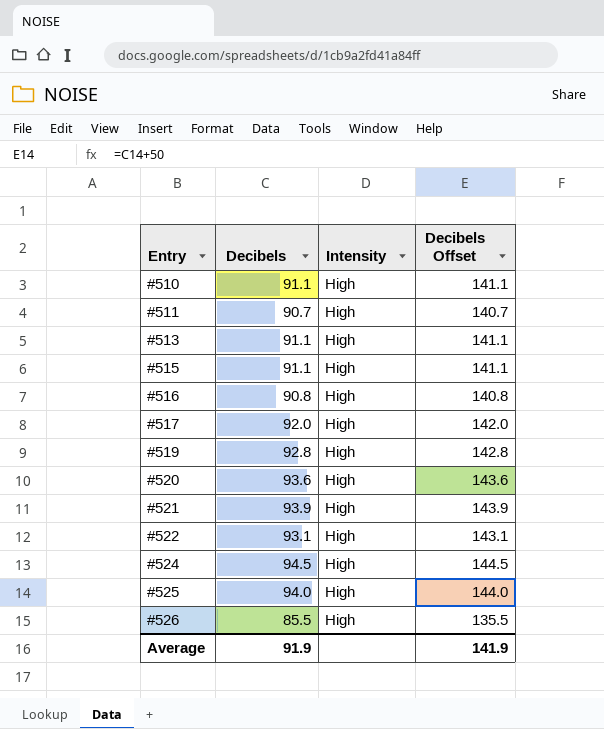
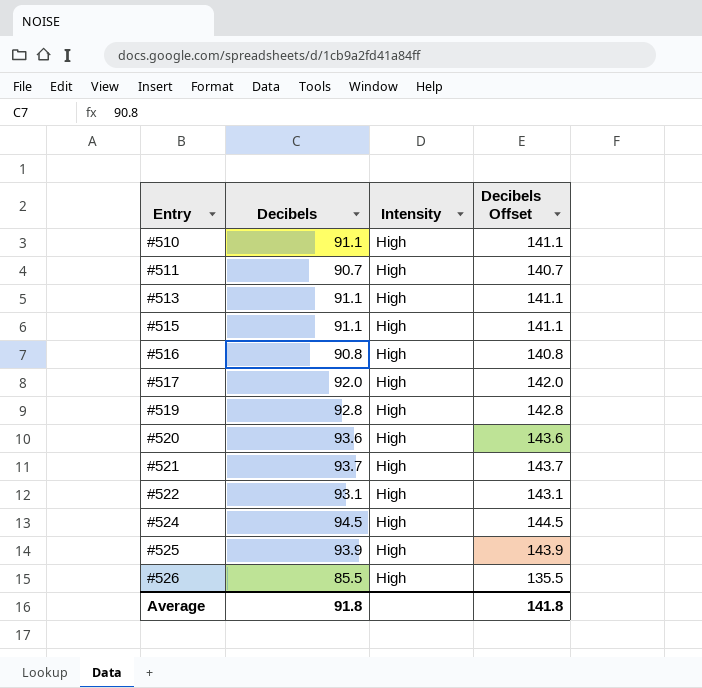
#521 | Decibels: 93.9 -> 93.7
#521 | Decibels Offset: 143.9 -> 143.7
#525 | Decibels: 94.0 -> 93.9
#525 | Decibels Offset: 144.0 -> 143.9
Average | Decibels: 91.9 -> 91.8
Average | Decibels Offset: 141.9 -> 141.8

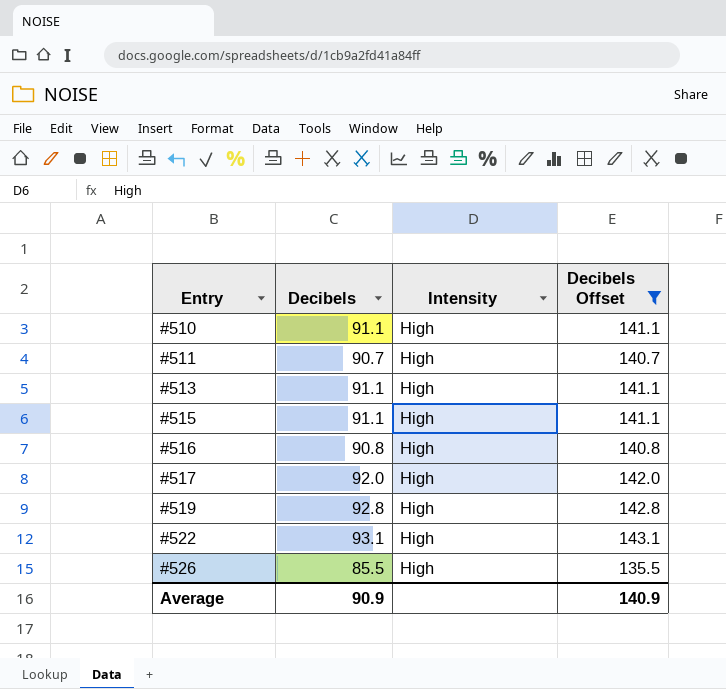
filter: none -> Decibels Offset <= 143.1
Average | Decibels: 91.8 -> 90.9
Average | Decibels Offset: 141.8 -> 140.9

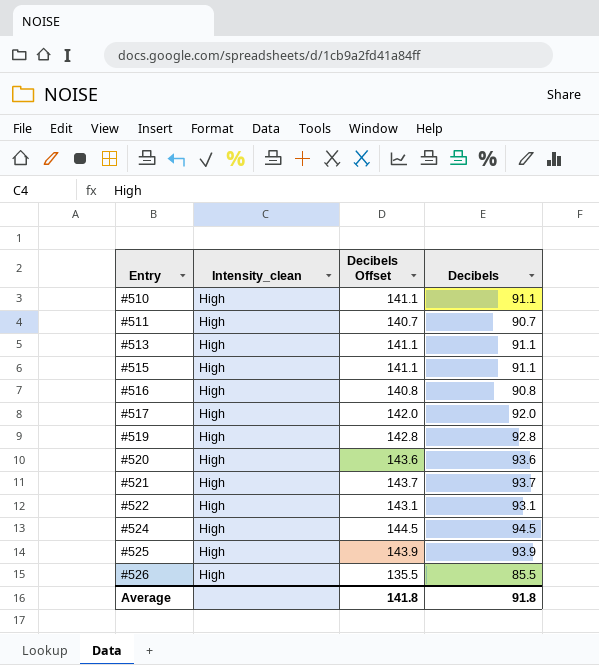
filter: Decibels Offset <= 143.1 -> none
column name: Intensity -> Intensity_clean
column Decibels | position: 2 -> 4
Average | Decibels Offset: 140.9 -> 141.8
Average | Decibels: 90.9 -> 91.8

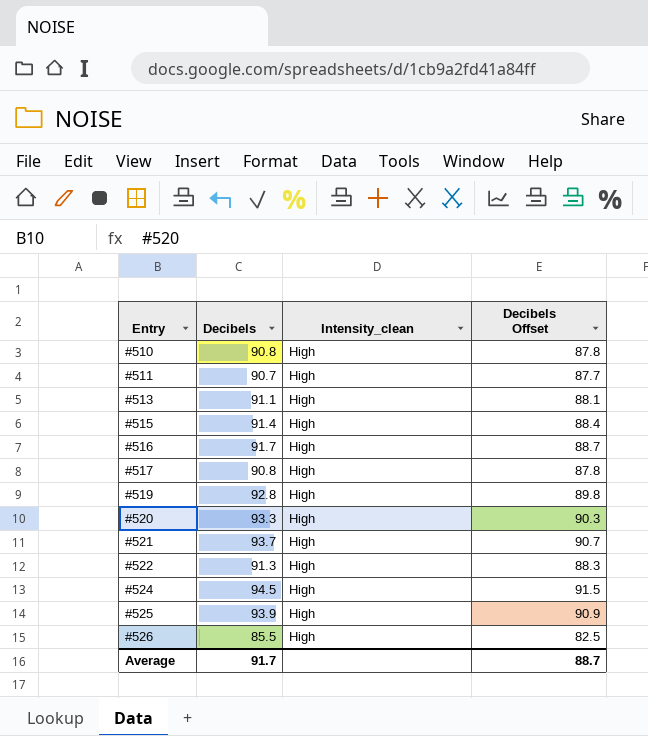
column Decibels | position: 4 -> 2
column Decibels Offset | formula: [Decibels] + 50 -> [Decibels] - 3
#510 | Decibels: 91.1 -> 90.8
#515 | Decibels: 91.1 -> 91.4
#516 | Decibels: 90.8 -> 91.7
#517 | Decibels: 92.0 -> 90.8
#520 | Decibels: 93.6 -> 93.3
#522 | Decibels: 93.1 -> 91.3
Average | Decibels: 91.8 -> 91.7
Average | Decibels Offset: 141.8 -> 88.7

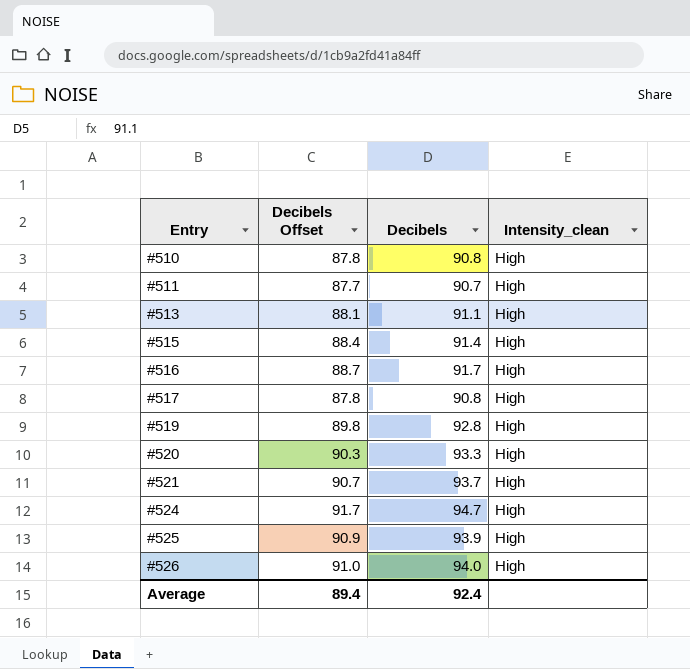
column Decibels Offset | position: 4 -> 2
row #522: 91.3 | High | 88.3 -> none
#524 | Decibels Offset: 91.5 -> 91.7
#524 | Decibels: 94.5 -> 94.7
#526 | Decibels Offset: 82.5 -> 91.0
#526 | Decibels: 85.5 -> 94.0
Average | Decibels Offset: 88.7 -> 89.4
Average | Decibels: 91.7 -> 92.4

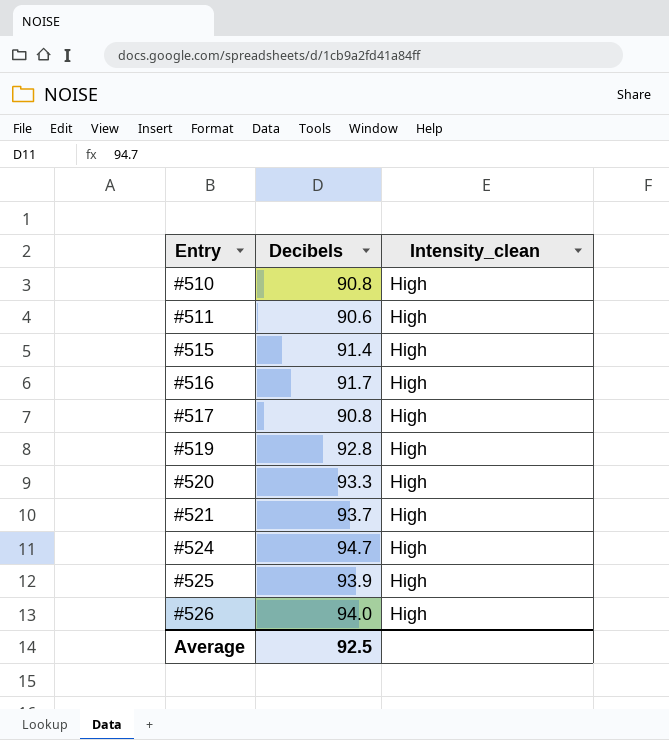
column Decibels Offset | formula: [Decibels] - 3 -> none
row #513: 88.1 | 91.1 | High -> none
#511 | Decibels: 90.7 -> 90.6
Average | Decibels: 92.4 -> 92.5

